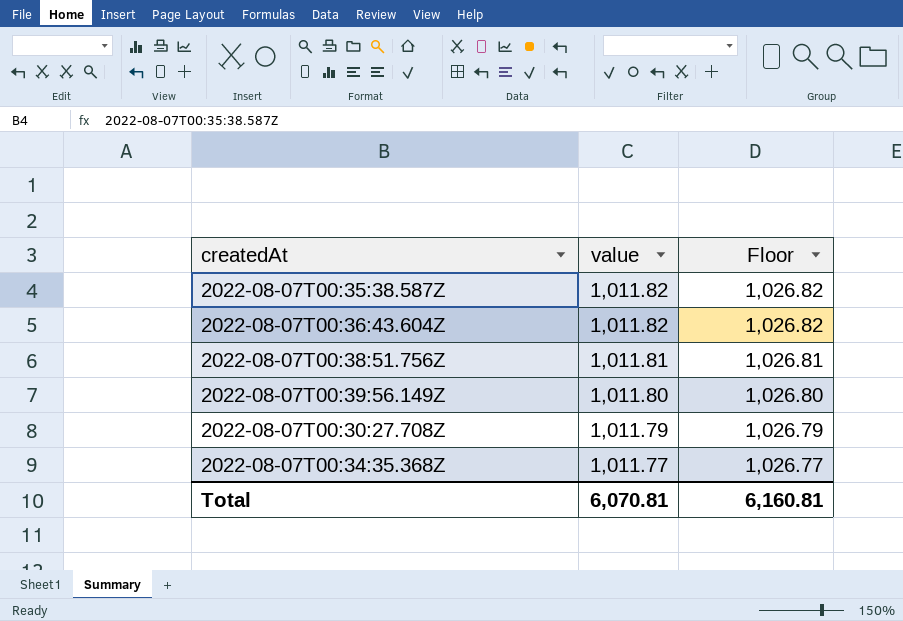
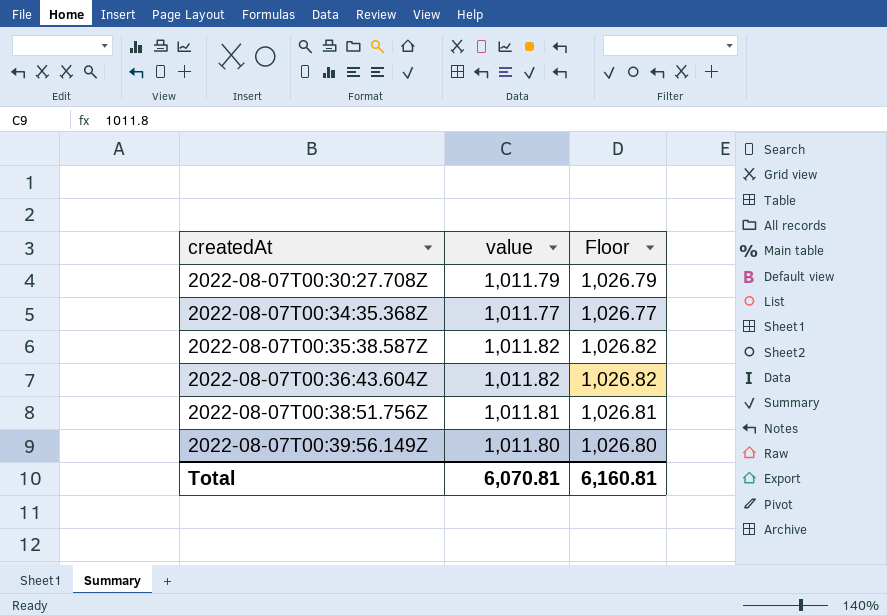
row order: value descending -> createdAt ascending

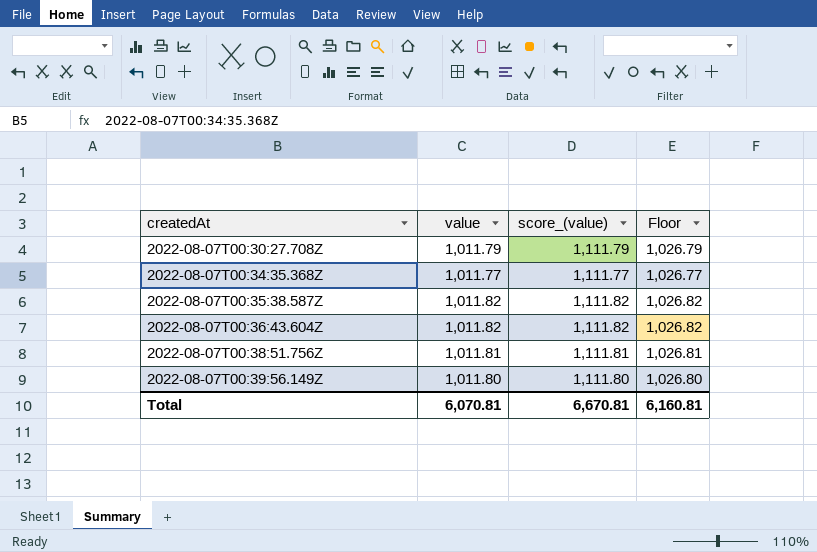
column score_(value) | formula: none -> [value] + 100

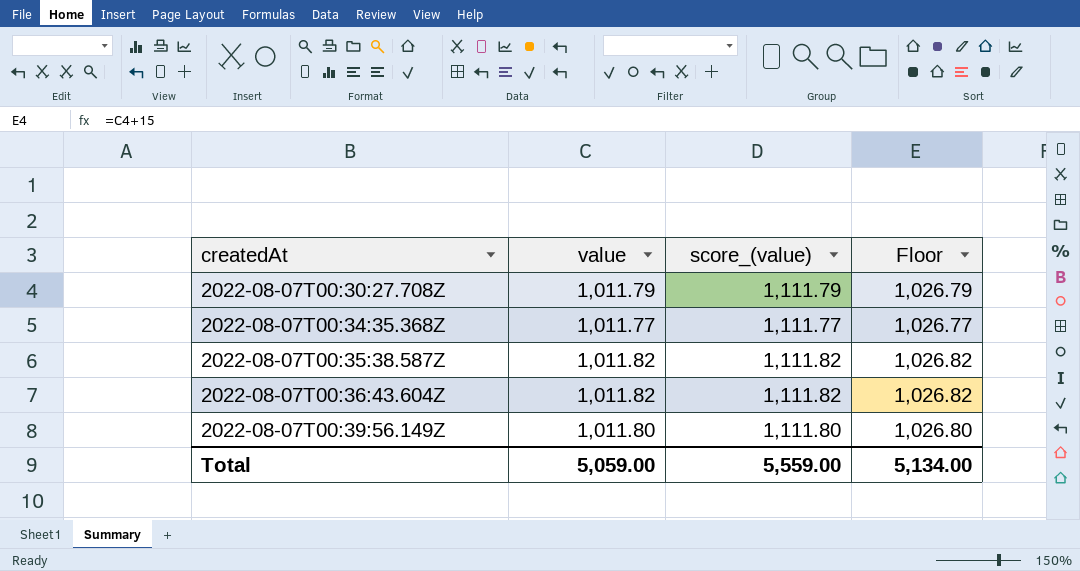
row 2022-08-07T00:38:51.756Z: 1,011.81 | 1,111.81 | 1,026.81 -> none
Total | value: 6,070.81 -> 5,059.00
Total | score_(value): 6,670.81 -> 5,559.00
Total | Floor: 6,160.81 -> 5,134.00

